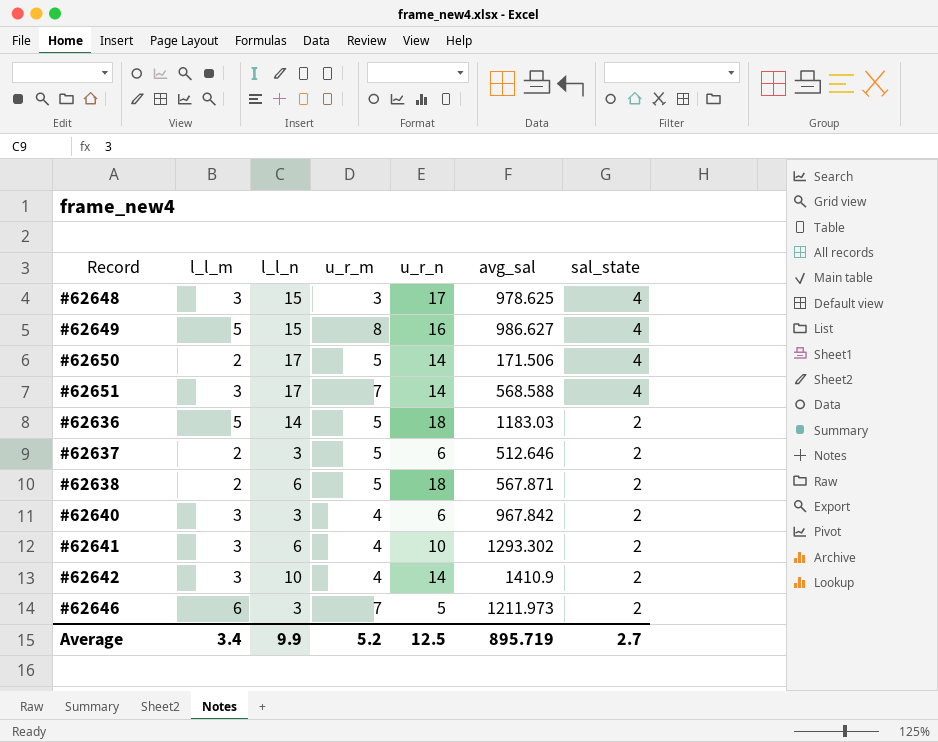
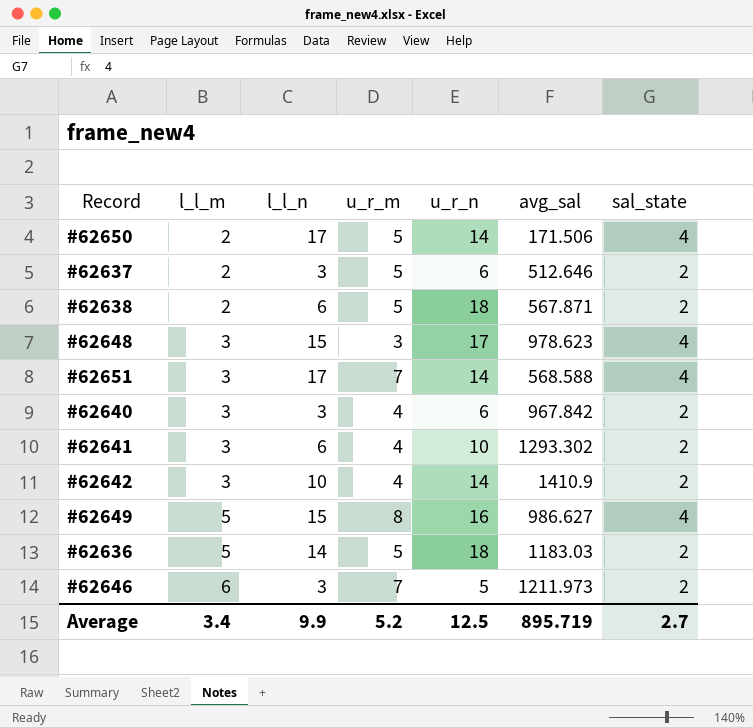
row order: sal_state descending -> l_l_m ascending
#62648 | avg_sal: 978.625 -> 978.623

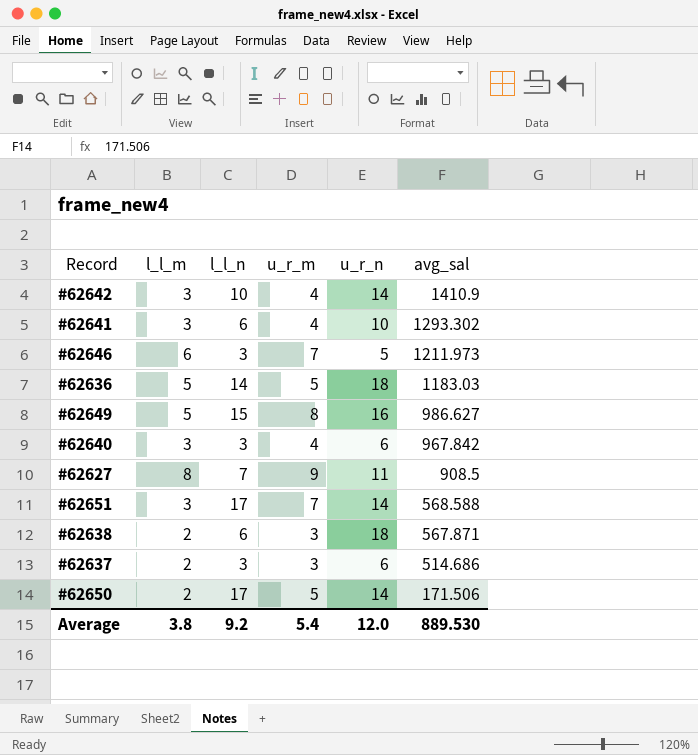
row order: l_l_m ascending -> avg_sal descending
column sal_state | position: 7 -> none
row #62648: 3 | 15 | 3 | 17 | 978.623 | 4 -> none
row #62627: none -> 8 | 7 | 9 | 11 | 908.5
#62638 | u_r_m: 5 -> 3
#62637 | u_r_m: 5 -> 3
#62637 | avg_sal: 512.646 -> 514.686
Average | l_l_m: 3.4 -> 3.8
Average | l_l_n: 9.9 -> 9.2
Average | u_r_m: 5.2 -> 5.4
Average | u_r_n: 12.5 -> 12.0
Average | avg_sal: 895.719 -> 889.530

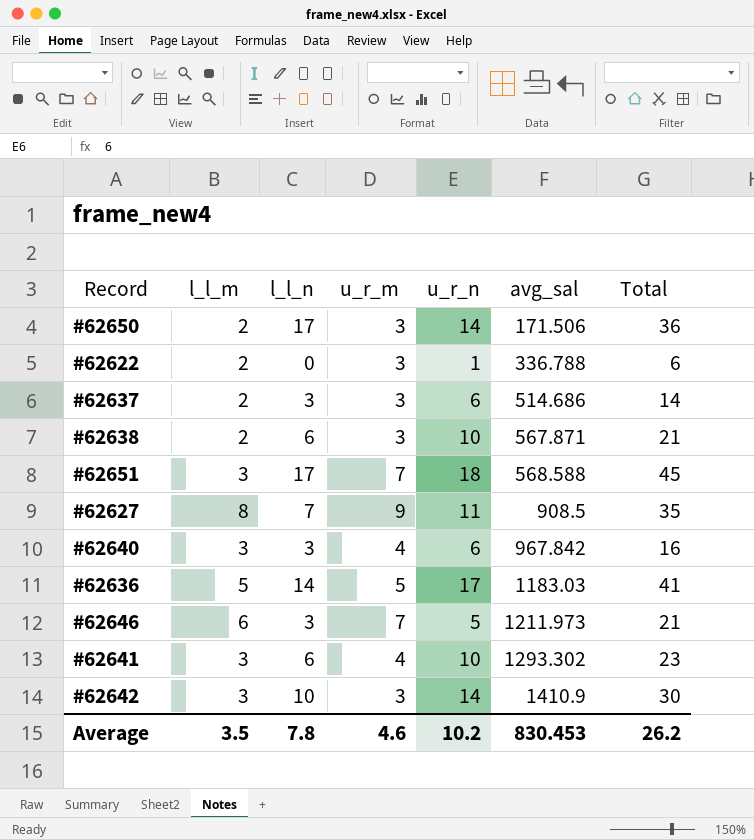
row order: avg_sal descending -> avg_sal ascending
column Total | formula: none -> [l_l_m] + [l_l_n] + [u_r_m] + [u_r_n]
row #62649: 5 | 15 | 8 | 16 | 986.627 -> none
#62650 | u_r_m: 5 -> 3
row #62622: none -> 2 | 0 | 3 | 1 | 336.788 | 6
#62638 | u_r_n: 18 -> 10
#62651 | u_r_n: 14 -> 18
#62636 | u_r_n: 18 -> 17
#62642 | u_r_m: 4 -> 3
Average | l_l_m: 3.8 -> 3.5
Average | l_l_n: 9.2 -> 7.8
Average | u_r_m: 5.4 -> 4.6
Average | u_r_n: 12.0 -> 10.2
Average | avg_sal: 889.530 -> 830.453

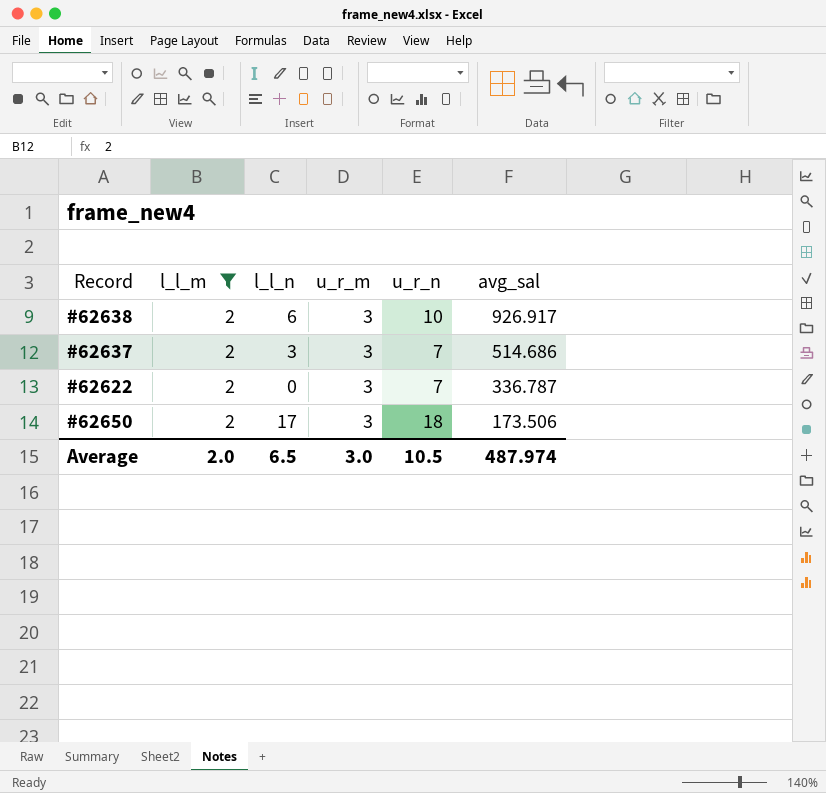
filter: none -> l_l_m = 2
row order: avg_sal ascending -> avg_sal descending
column Total | formula: [l_l_m] + [l_l_n] + [u_r_m] + [u_r_n] -> none
#62638 | avg_sal: 567.871 -> 926.917
#62637 | u_r_n: 6 -> 7
#62622 | u_r_n: 1 -> 7
#62622 | avg_sal: 336.788 -> 336.787
#62650 | u_r_n: 14 -> 18
#62650 | avg_sal: 171.506 -> 173.506
Average | l_l_m: 3.5 -> 2.0
Average | l_l_n: 7.8 -> 6.5
Average | u_r_m: 4.6 -> 3.0
Average | u_r_n: 10.2 -> 10.5
Average | avg_sal: 830.453 -> 487.974

